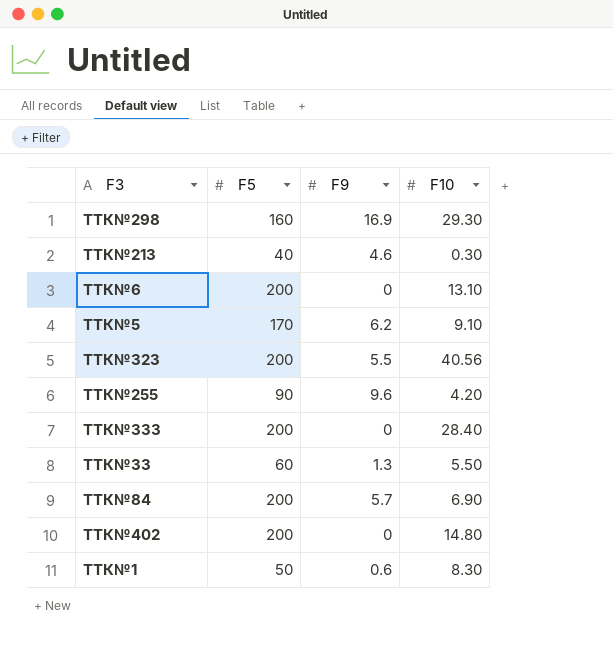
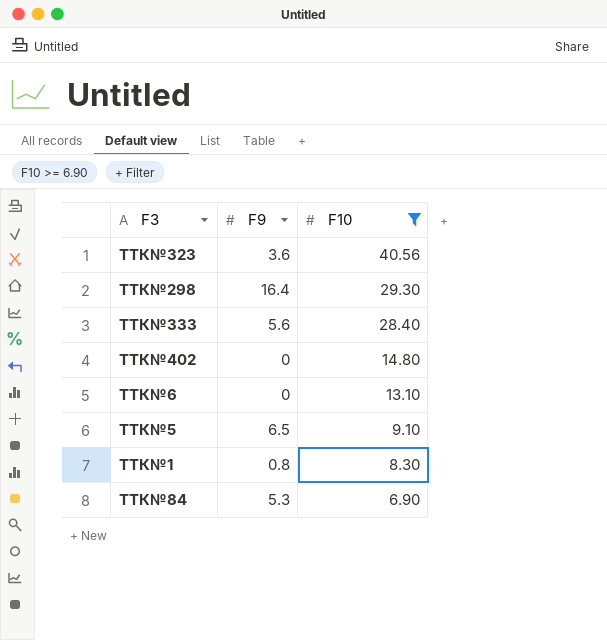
filter: none -> F10 >= 6.90
row order: none -> F10 descending
column F5 | position: 2 -> none
ТТК№323 | F9: 5.5 -> 3.6
ТТК№298 | F9: 16.9 -> 16.4
ТТК№333 | F9: 0 -> 5.6
ТТК№5 | F9: 6.2 -> 6.5
ТТК№1 | F9: 0.6 -> 0.8
ТТК№84 | F9: 5.7 -> 5.3

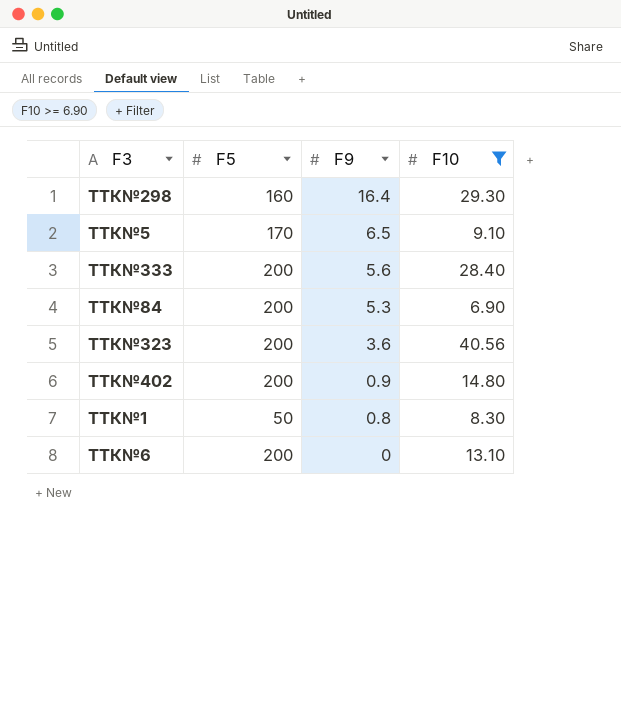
row order: F10 descending -> F9 descending
column F5 | position: none -> 2
ТТК№402 | F9: 0 -> 0.9

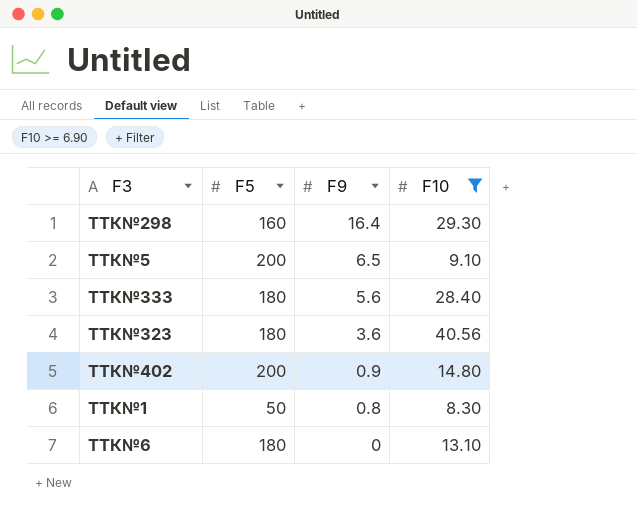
row ТТК№84: 200 | 5.3 | 6.90 -> none
ТТК№5 | F5: 170 -> 200
ТТК№333 | F5: 200 -> 180
ТТК№323 | F5: 200 -> 180
ТТК№6 | F5: 200 -> 180

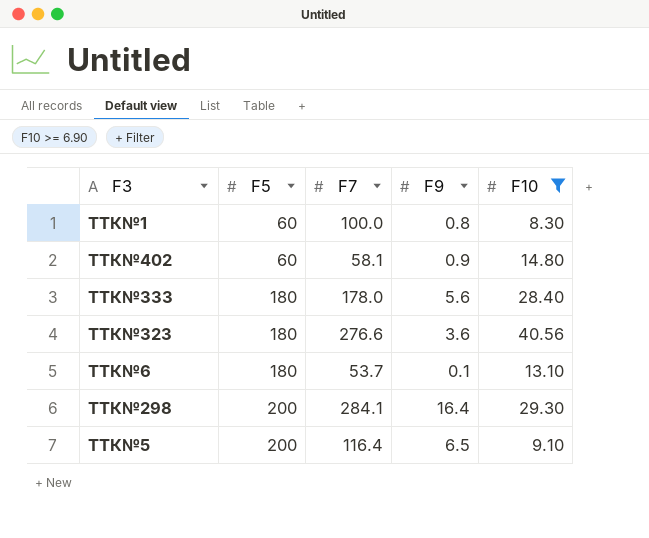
row order: F9 descending -> F5 ascending
column F7 | position: none -> 3
ТТК№1 | F5: 50 -> 60
ТТК№402 | F5: 200 -> 60
ТТК№6 | F9: 0 -> 0.1
ТТК№298 | F5: 160 -> 200

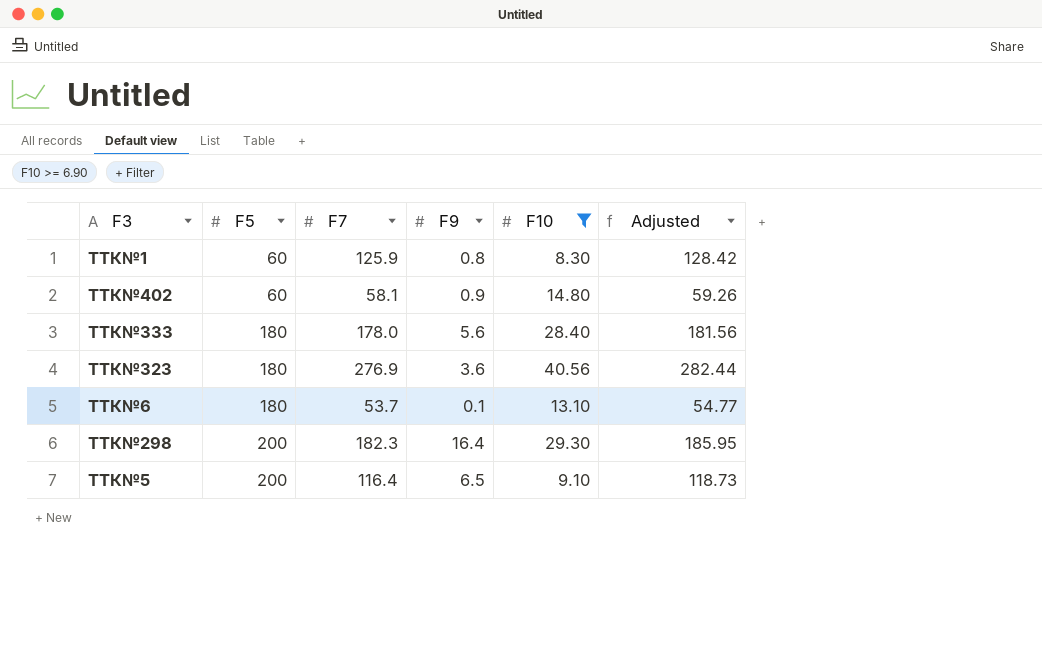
column Adjusted | formula: none -> [F7] * 1.02
ТТК№1 | F7: 100.0 -> 125.9
ТТК№323 | F7: 276.6 -> 276.9
ТТК№298 | F7: 284.1 -> 182.3

